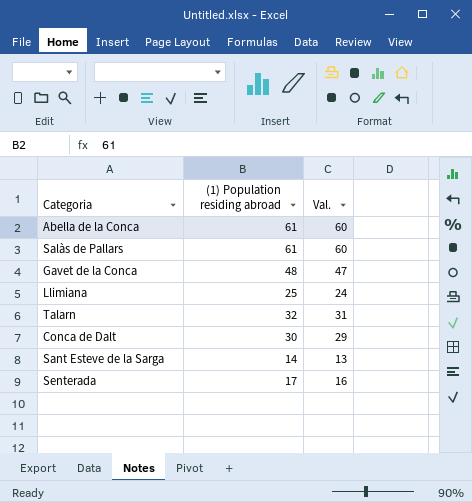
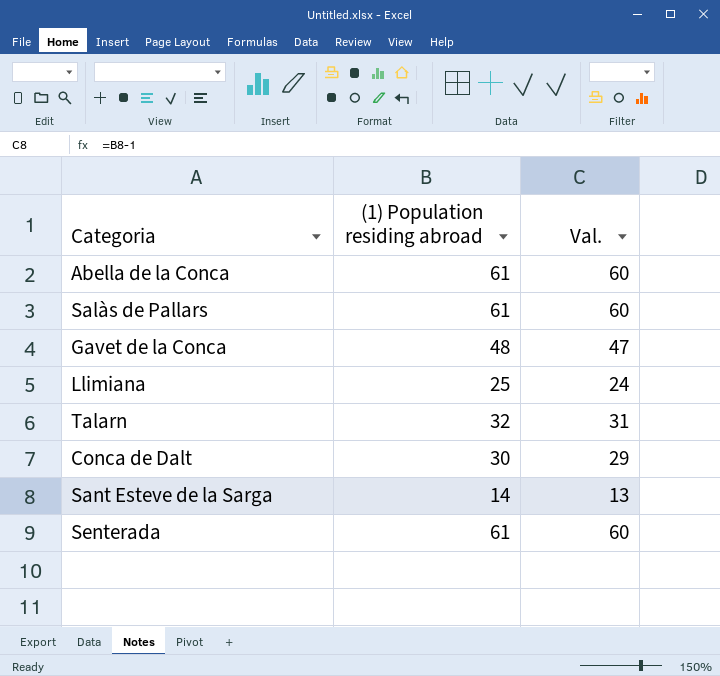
Senterada | (1) Population residing abroad: 17 -> 61
Senterada | Val.: 16 -> 60

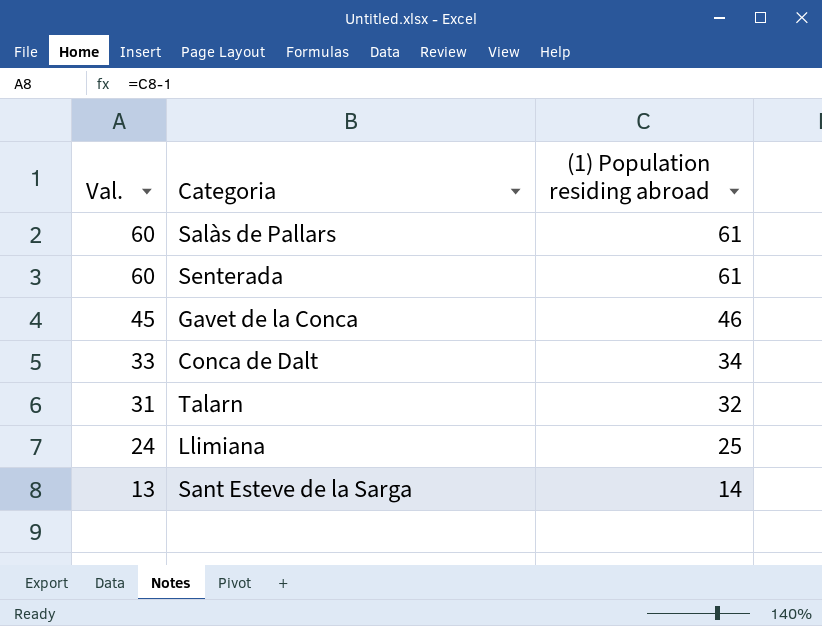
row order: none -> Val. descending
column Val. | position: 3 -> 1
row Abella de la Conca: 61 | 60 -> none
Gavet de la Conca | Val.: 47 -> 45
Gavet de la Conca | (1) Population residing abroad: 48 -> 46
Conca de Dalt | Val.: 29 -> 33
Conca de Dalt | (1) Population residing abroad: 30 -> 34

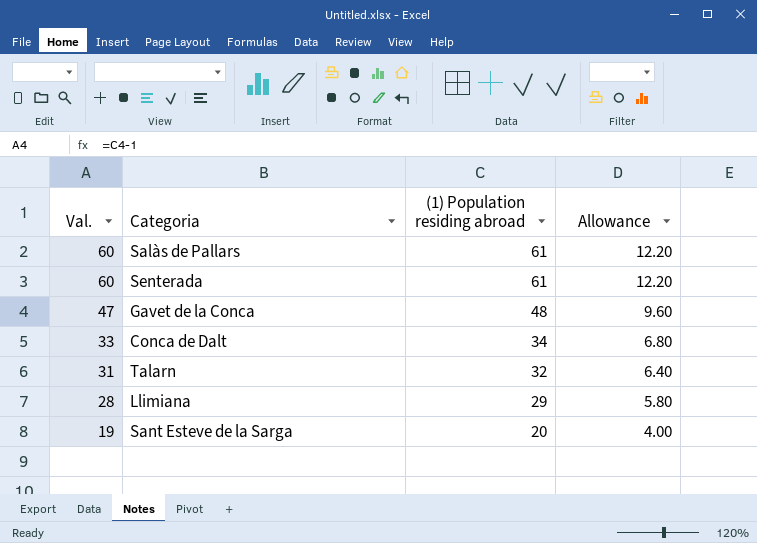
column Allowance | formula: none -> [(1) Population residing abroad] * 0.2
Gavet de la Conca | Val.: 45 -> 47
Gavet de la Conca | (1) Population residing abroad: 46 -> 48
Llimiana | Val.: 24 -> 28
Llimiana | (1) Population residing abroad: 25 -> 29
Sant Esteve de la Sarga | Val.: 13 -> 19
Sant Esteve de la Sarga | (1) Population residing abroad: 14 -> 20

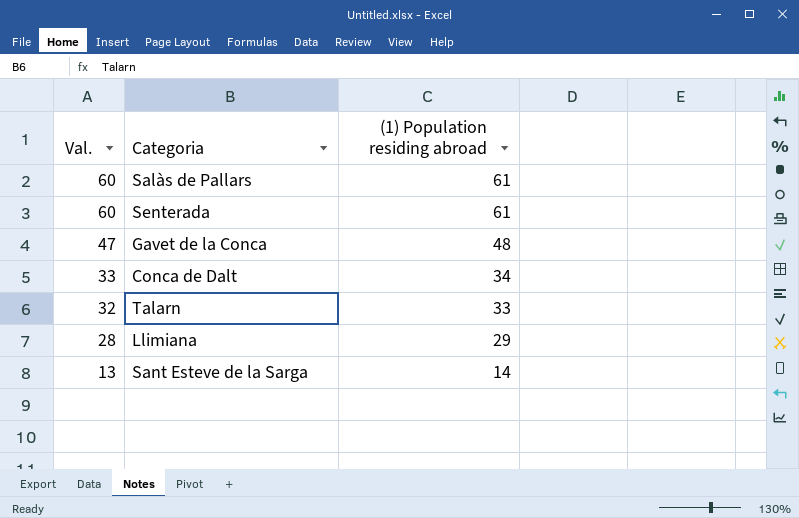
column Allowance | formula: [(1) Population residing abroad] * 0.2 -> none
Talarn | Val.: 31 -> 32
Talarn | (1) Population residing abroad: 32 -> 33
Sant Esteve de la Sarga | Val.: 19 -> 13
Sant Esteve de la Sarga | (1) Population residing abroad: 20 -> 14

